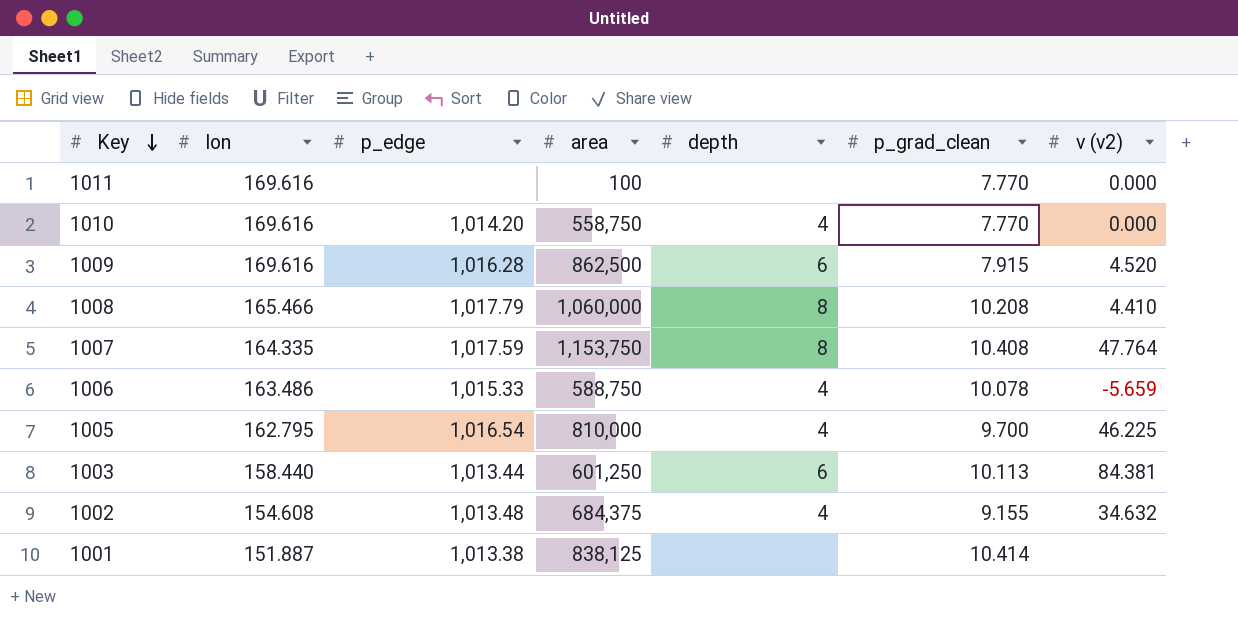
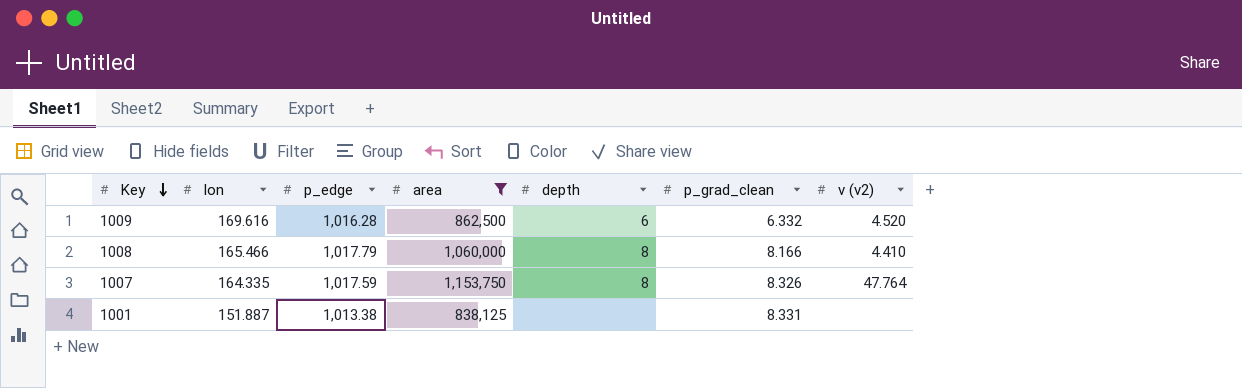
filter: none -> area >= 838,125
1009 | p_grad_clean: 7.915 -> 6.332
1008 | p_grad_clean: 10.208 -> 8.166
1007 | p_grad_clean: 10.408 -> 8.326
1001 | p_grad_clean: 10.414 -> 8.331

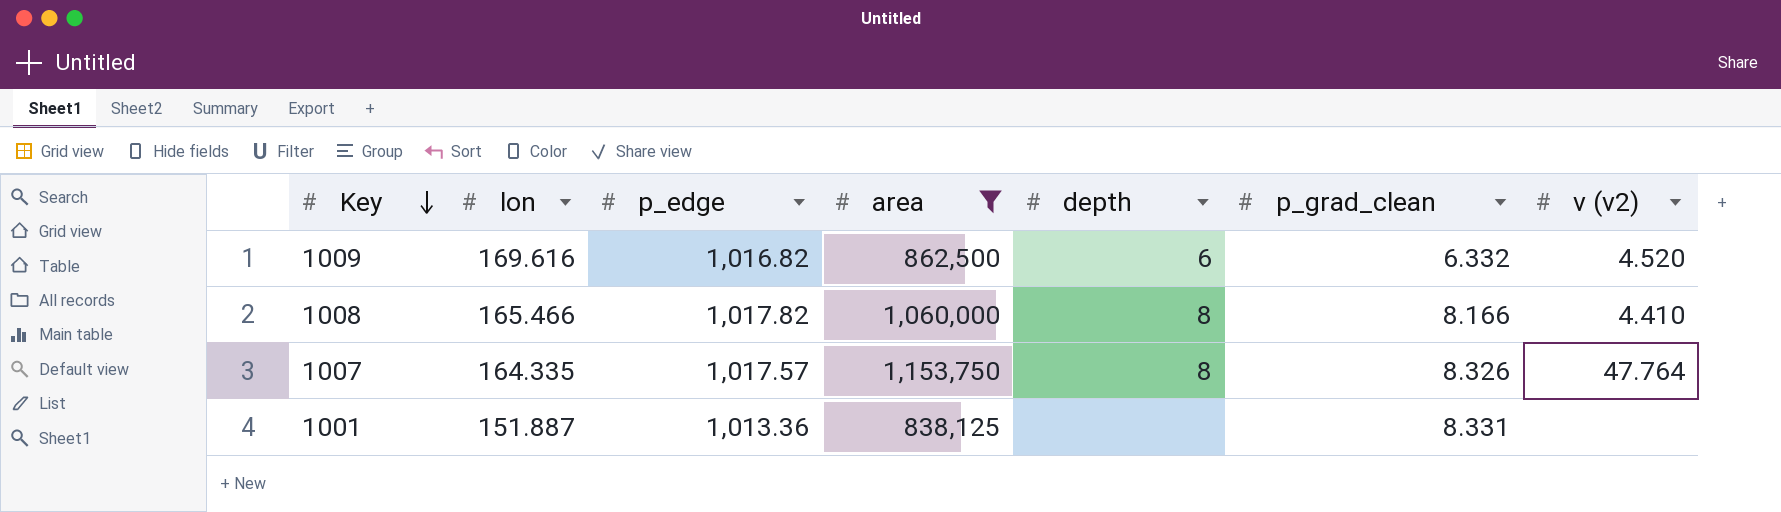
1009 | p_edge: 1,016.28 -> 1,016.82
1008 | p_edge: 1,017.79 -> 1,017.82
1007 | p_edge: 1,017.59 -> 1,017.57
1001 | p_edge: 1,013.38 -> 1,013.36

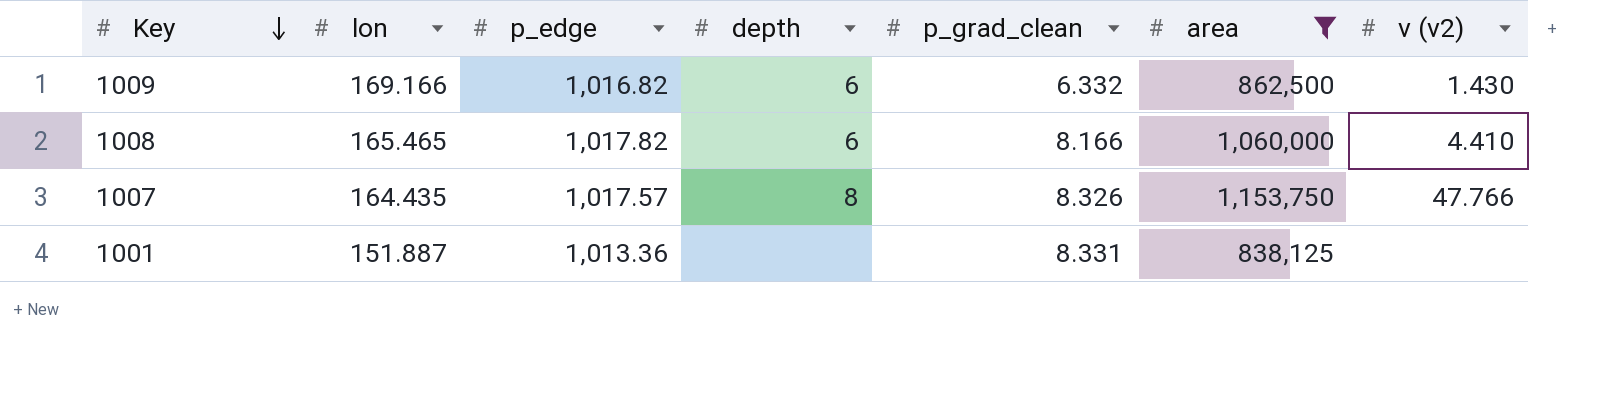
column area | position: 4 -> 6
1009 | lon: 169.616 -> 169.166
1009 | v (v2): 4.520 -> 1.430
1008 | lon: 165.466 -> 165.465
1008 | depth: 8 -> 6
1007 | lon: 164.335 -> 164.435
1007 | v (v2): 47.764 -> 47.766

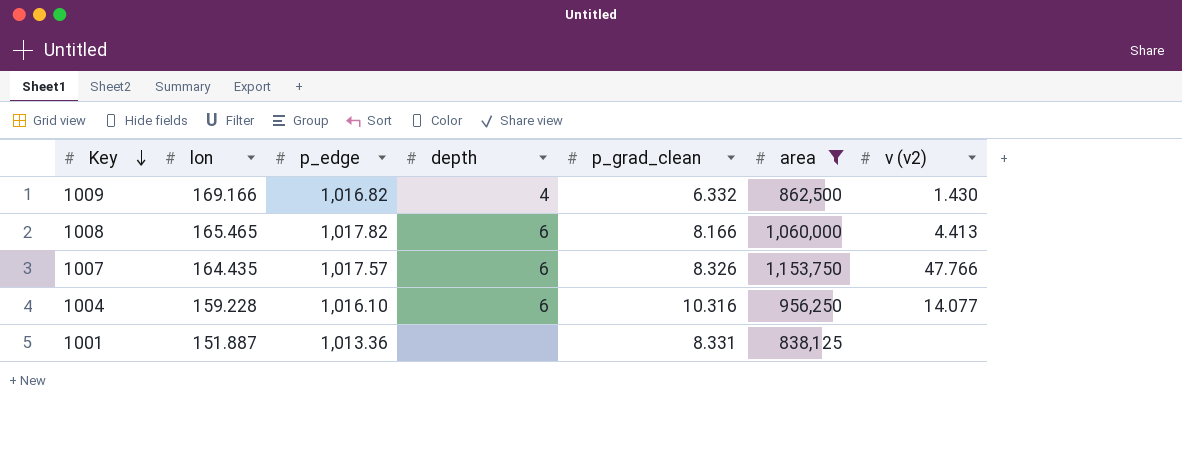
1009 | depth: 6 -> 4
1008 | v (v2): 4.410 -> 4.413
1007 | depth: 8 -> 6
row 1004: none -> 159.228 | 1,016.10 | 6 | 10.316 | 956,250 | 14.077

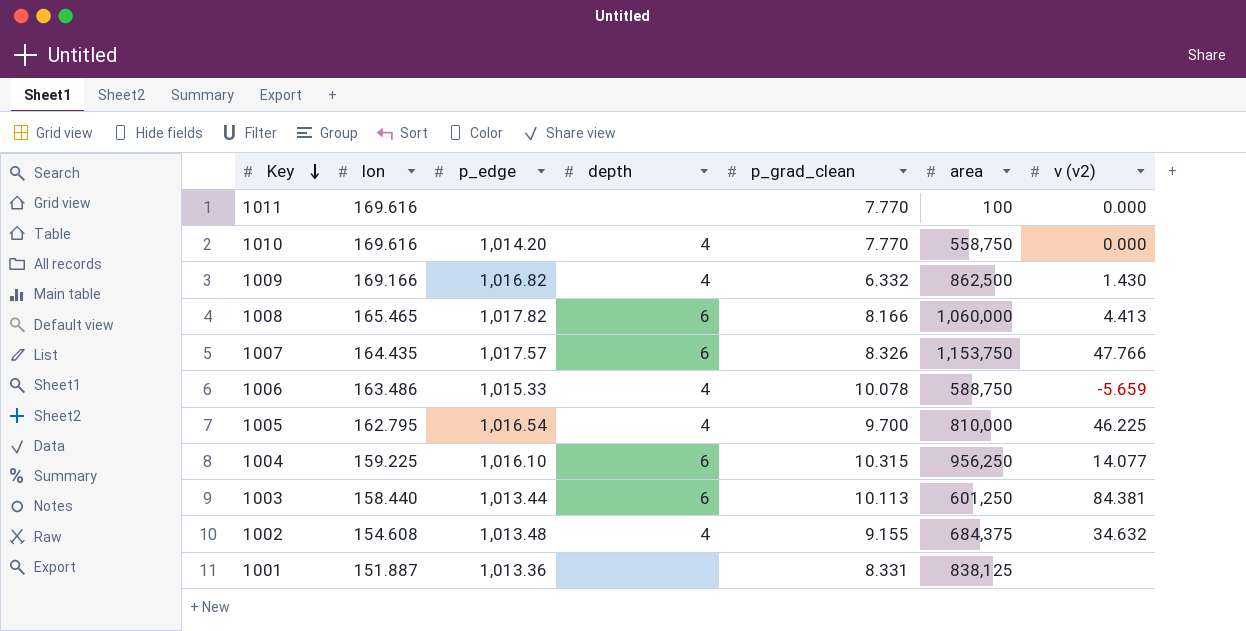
filter: area >= 838,125 -> none
1004 | lon: 159.228 -> 159.225
1004 | p_grad_clean: 10.316 -> 10.315

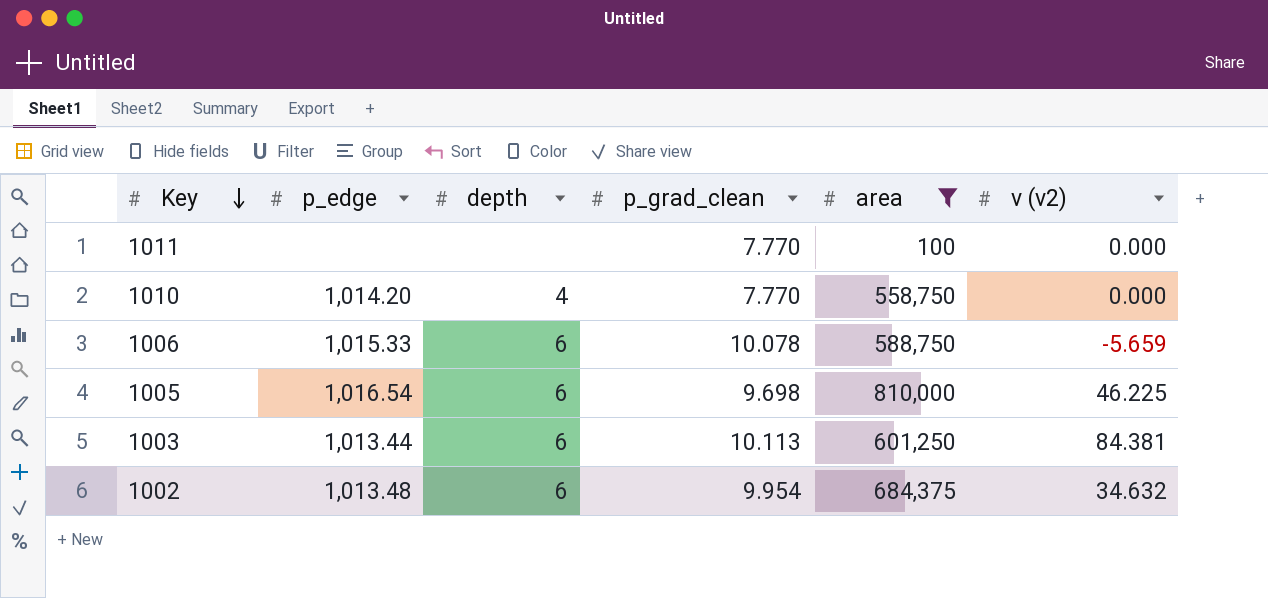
filter: none -> area <= 810,000
column lon | position: 2 -> none
1006 | depth: 4 -> 6
1005 | depth: 4 -> 6
1005 | p_grad_clean: 9.700 -> 9.698
1002 | depth: 4 -> 6
1002 | p_grad_clean: 9.155 -> 9.954

